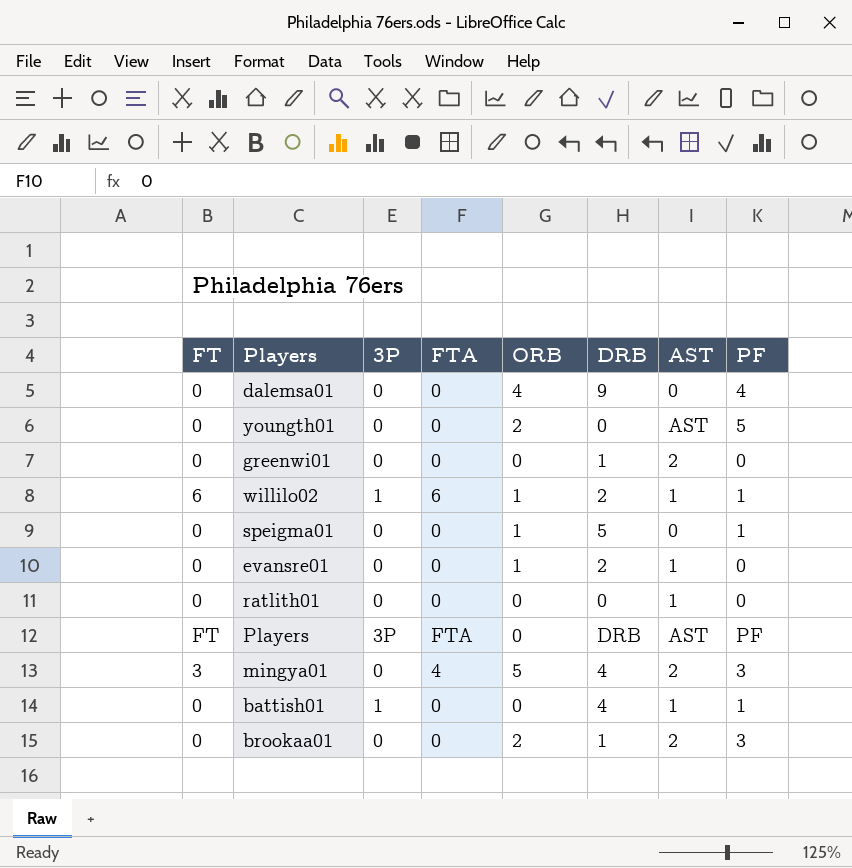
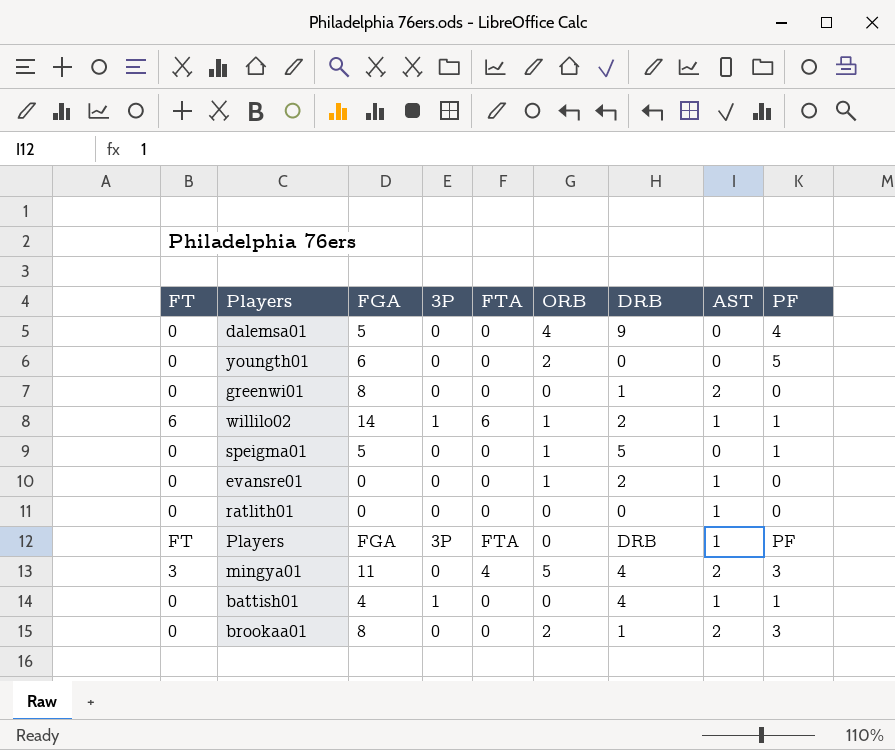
column FGA | position: none -> 3
youngth01 | AST: AST -> 0
Players | AST: AST -> 1

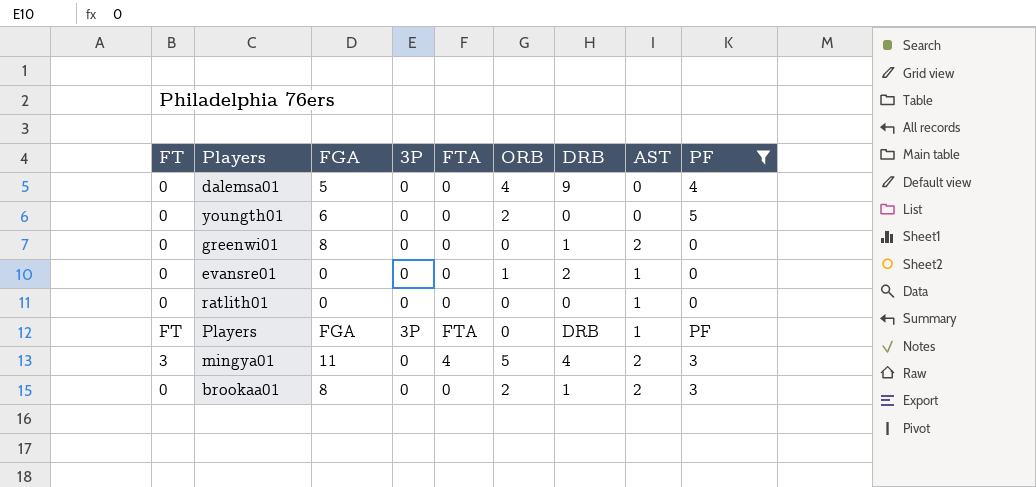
filter: none -> PF != 1

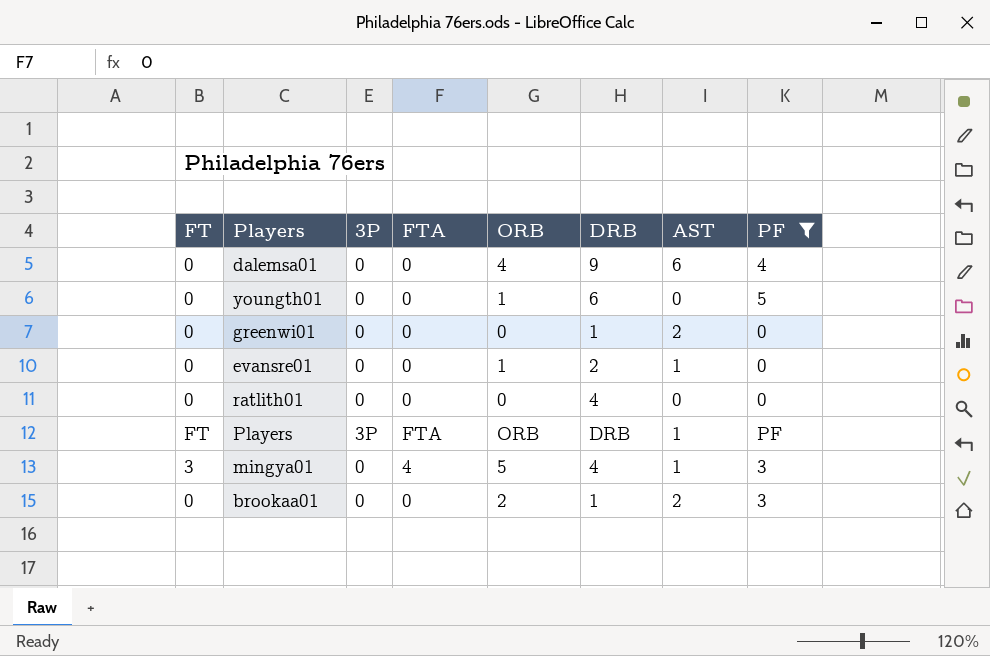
column FGA | position: 3 -> none
dalemsa01 | AST: 0 -> 6
youngth01 | ORB: 2 -> 1
youngth01 | DRB: 0 -> 6
ratlith01 | DRB: 0 -> 4
ratlith01 | AST: 1 -> 0
Players | ORB: 0 -> ORB
mingya01 | AST: 2 -> 1

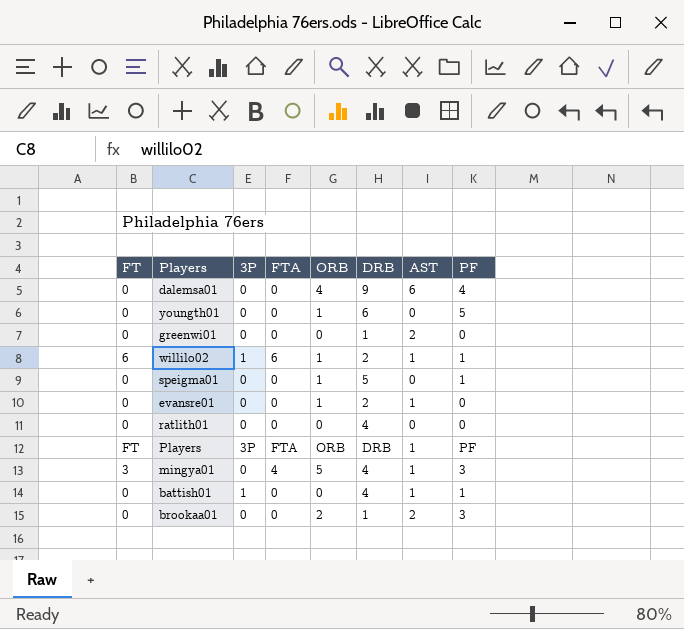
filter: PF != 1 -> none

